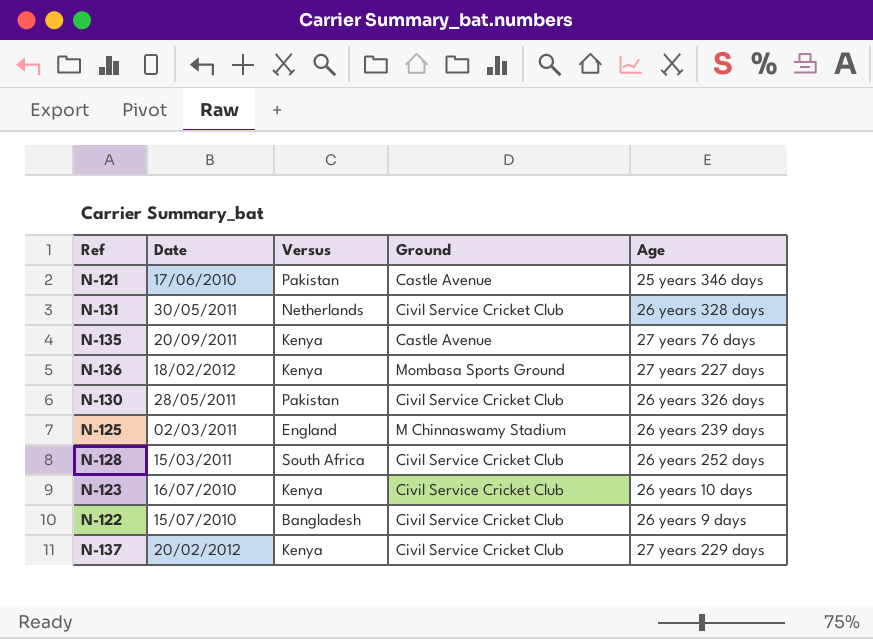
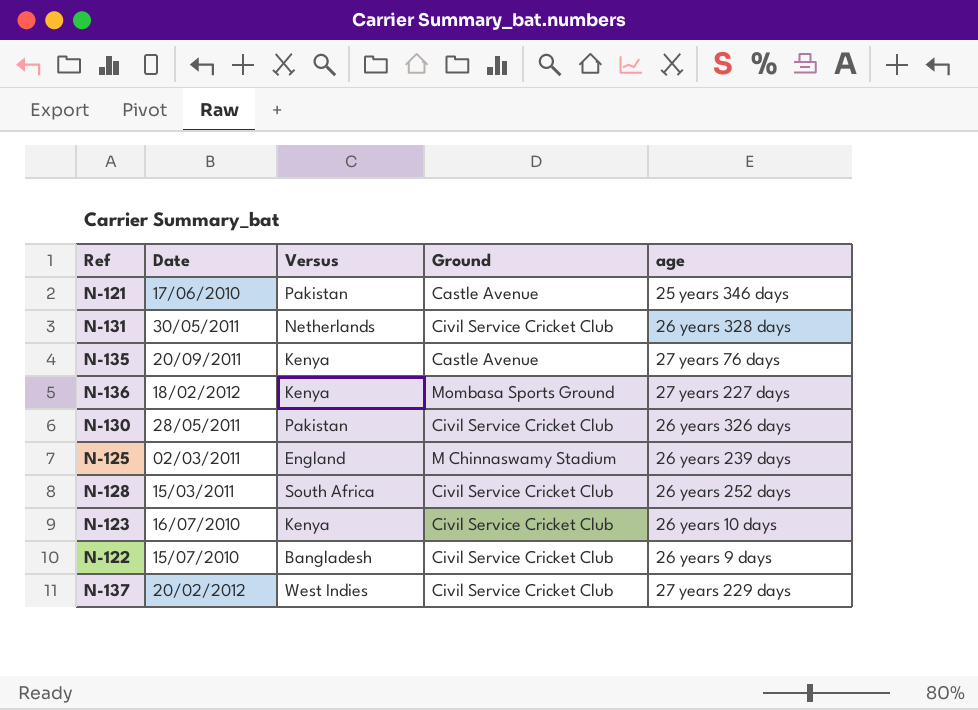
column name: Age -> age
N-137 | Versus: Kenya -> West Indies

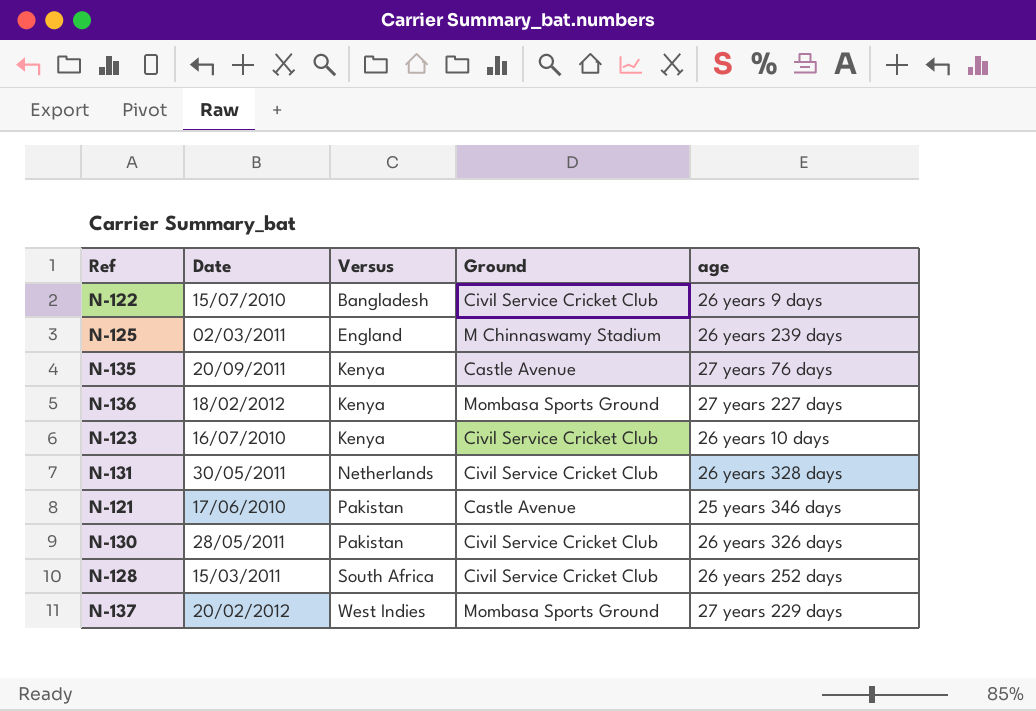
row order: none -> Versus ascending
N-137 | Ground: Civil Service Cricket Club -> Mombasa Sports Ground

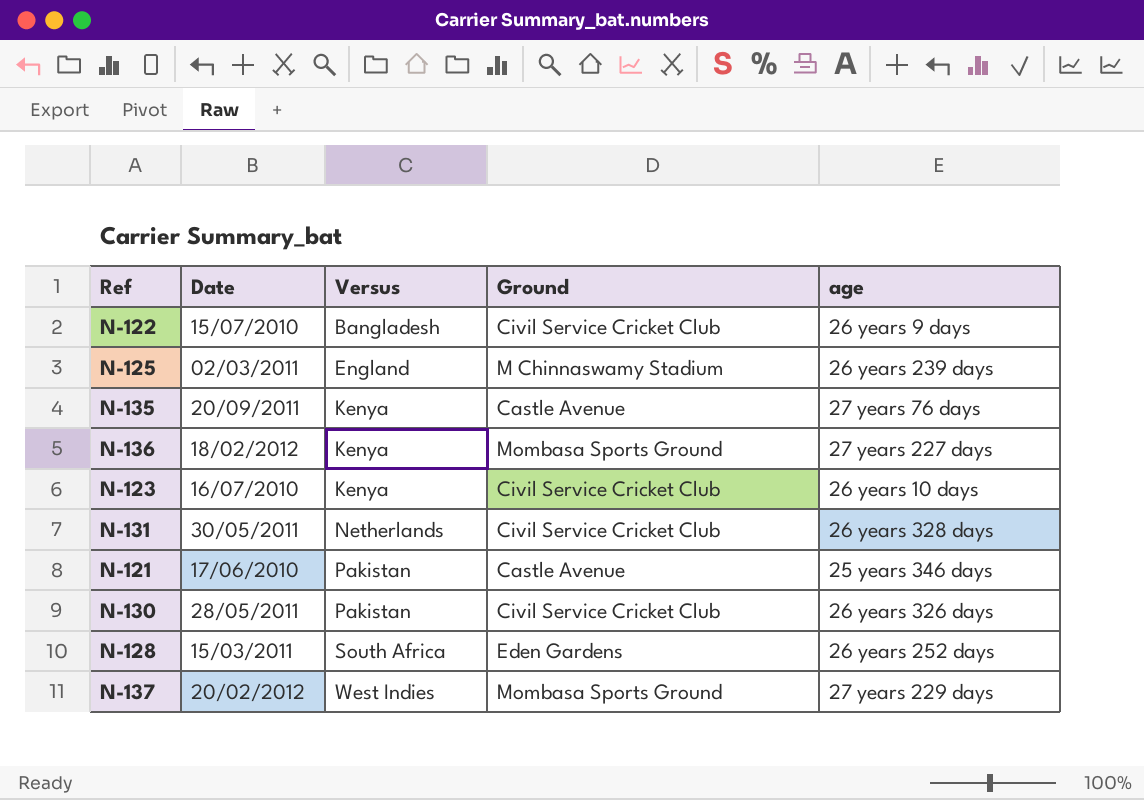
N-128 | Ground: Civil Service Cricket Club -> Eden Gardens

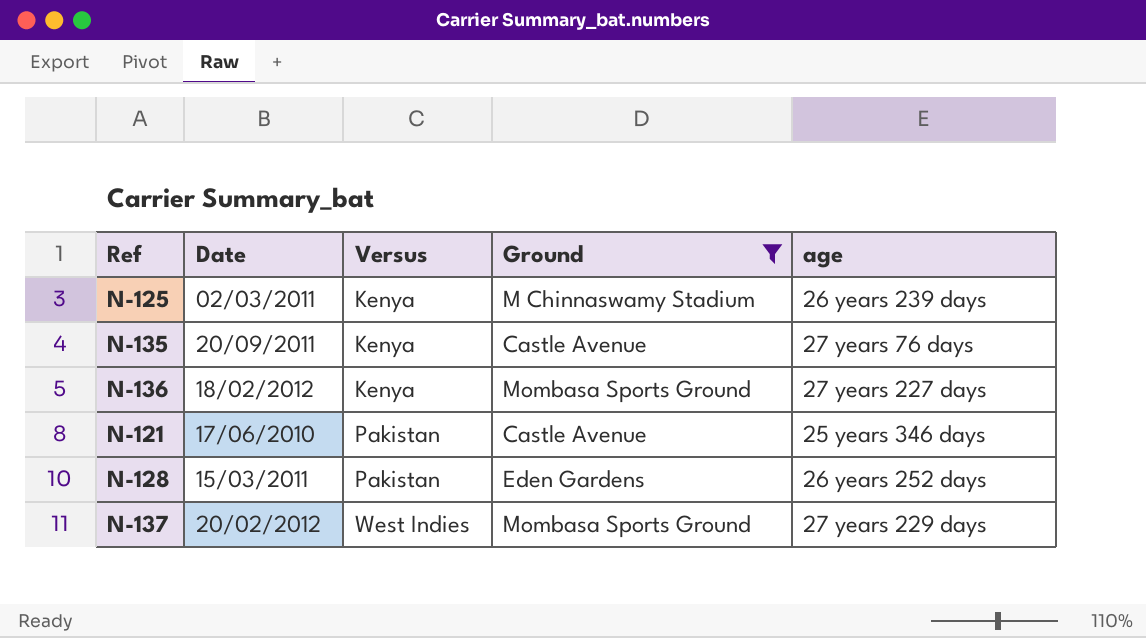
filter: none -> Ground != Civil Service Cricket Club
N-125 | Versus: England -> Kenya
N-128 | Versus: South Africa -> Pakistan

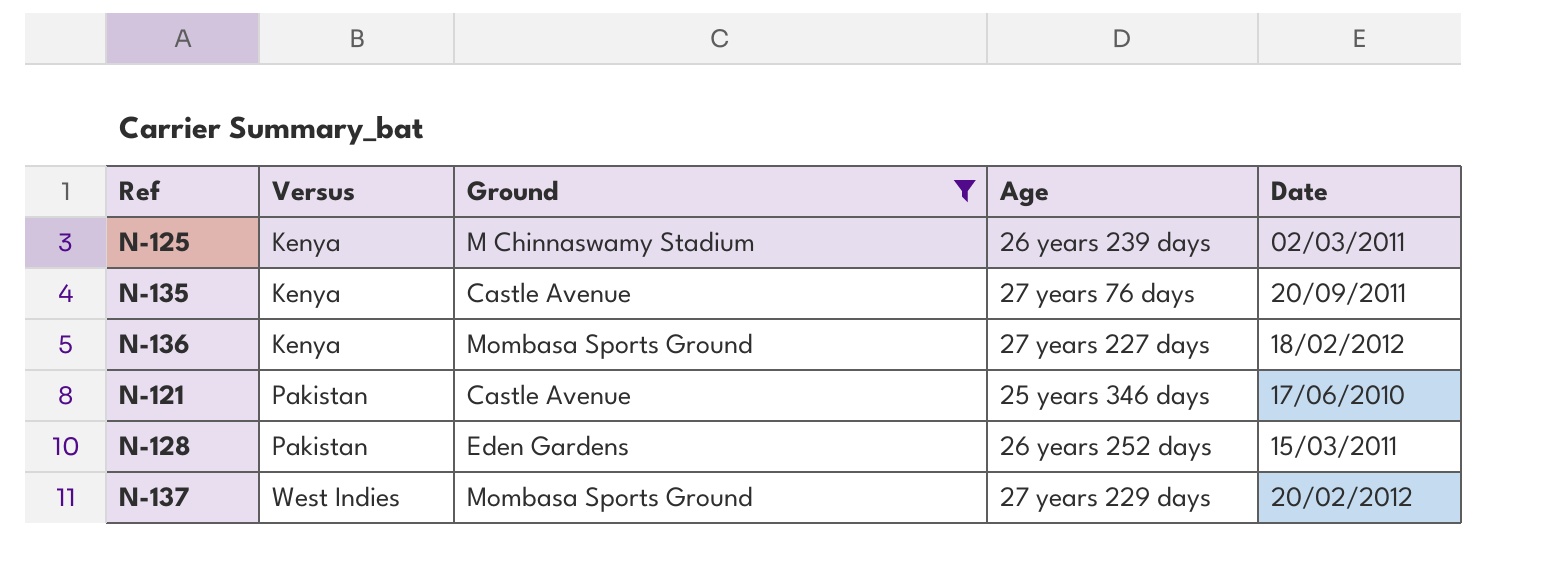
column name: age -> Age
column Date | position: 2 -> 5

